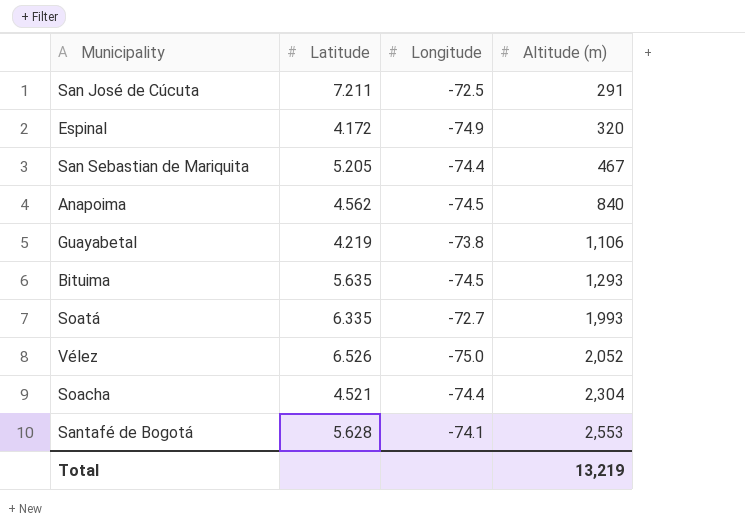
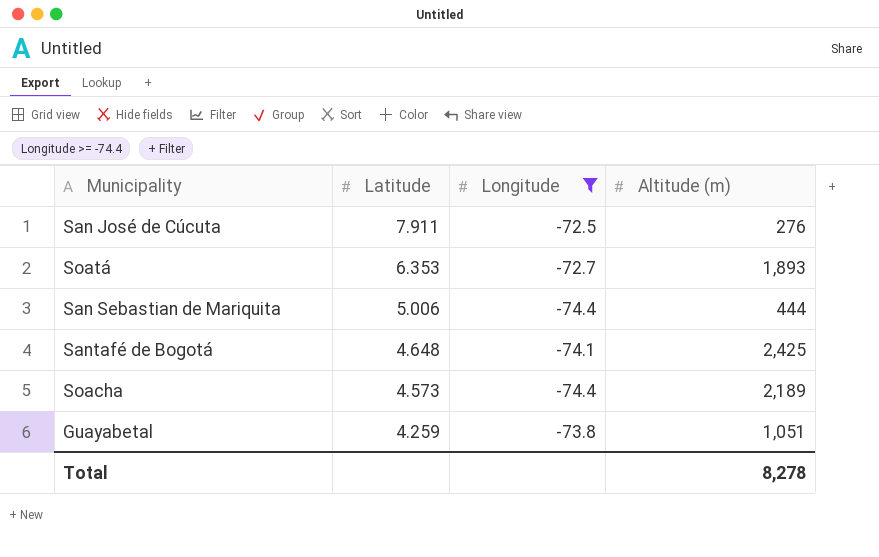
filter: none -> Longitude >= -74.4
row order: Altitude (m) ascending -> Latitude descending
San José de Cúcuta | Latitude: 7.211 -> 7.911
San José de Cúcuta | Altitude (m): 291 -> 276
Soatá | Latitude: 6.335 -> 6.353
Soatá | Altitude (m): 1,993 -> 1,893
San Sebastian de Mariquita | Latitude: 5.205 -> 5.006
San Sebastian de Mariquita | Altitude (m): 467 -> 444
Santafé de Bogotá | Latitude: 5.628 -> 4.648
Santafé de Bogotá | Altitude (m): 2,553 -> 2,425
Soacha | Latitude: 4.521 -> 4.573
Soacha | Altitude (m): 2,304 -> 2,189
Guayabetal | Latitude: 4.219 -> 4.259
Guayabetal | Altitude (m): 1,106 -> 1,051
Total | Altitude (m): 13,219 -> 8,278

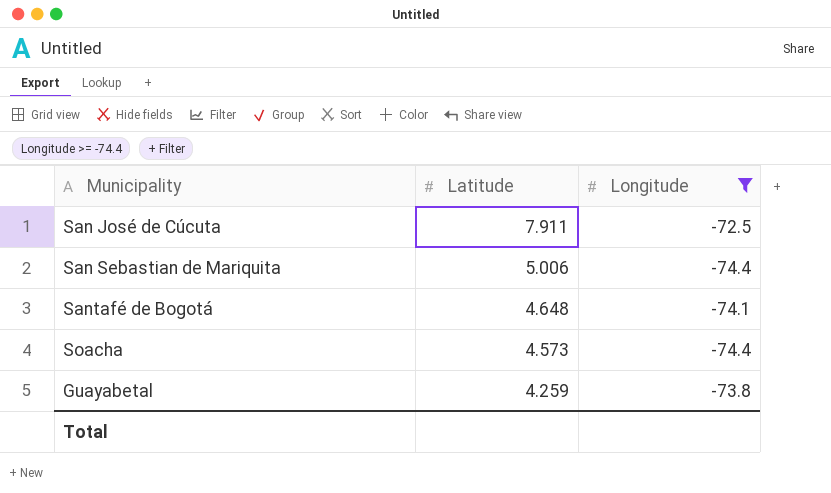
column Altitude (m) | position: 4 -> none
row Soatá: 6.353 | -72.7 | 1,893 -> none

